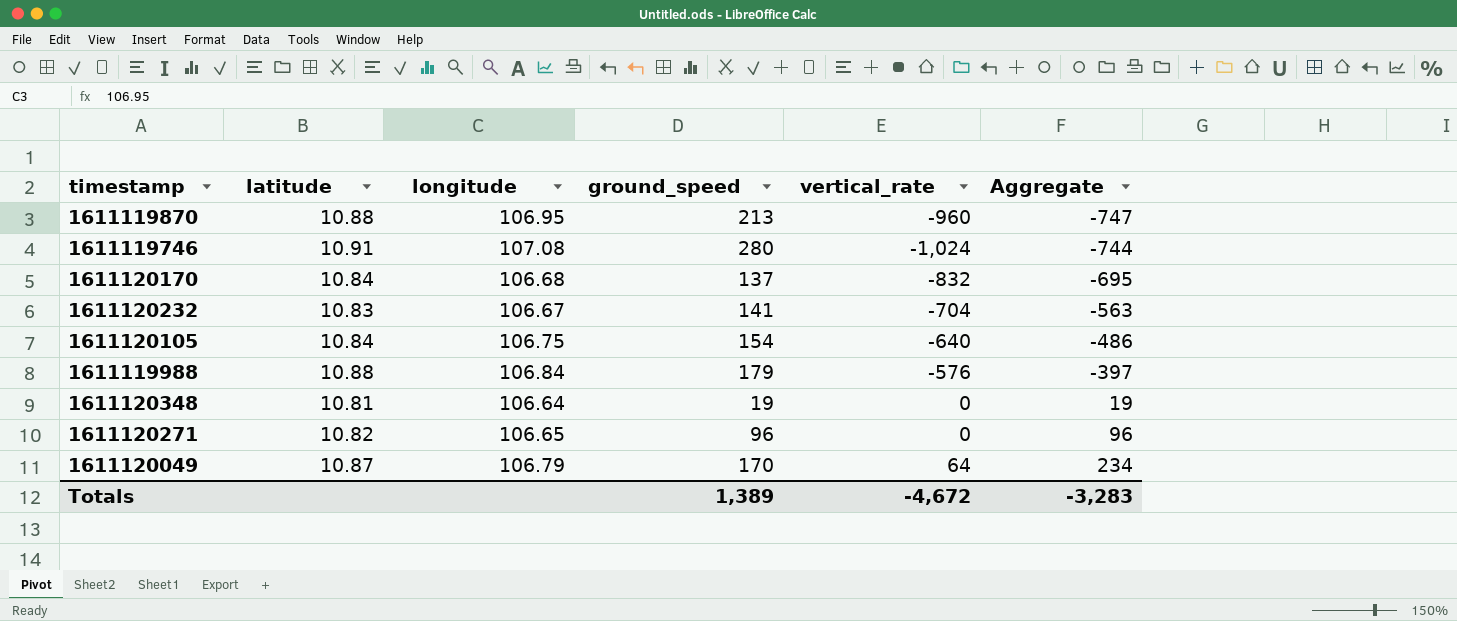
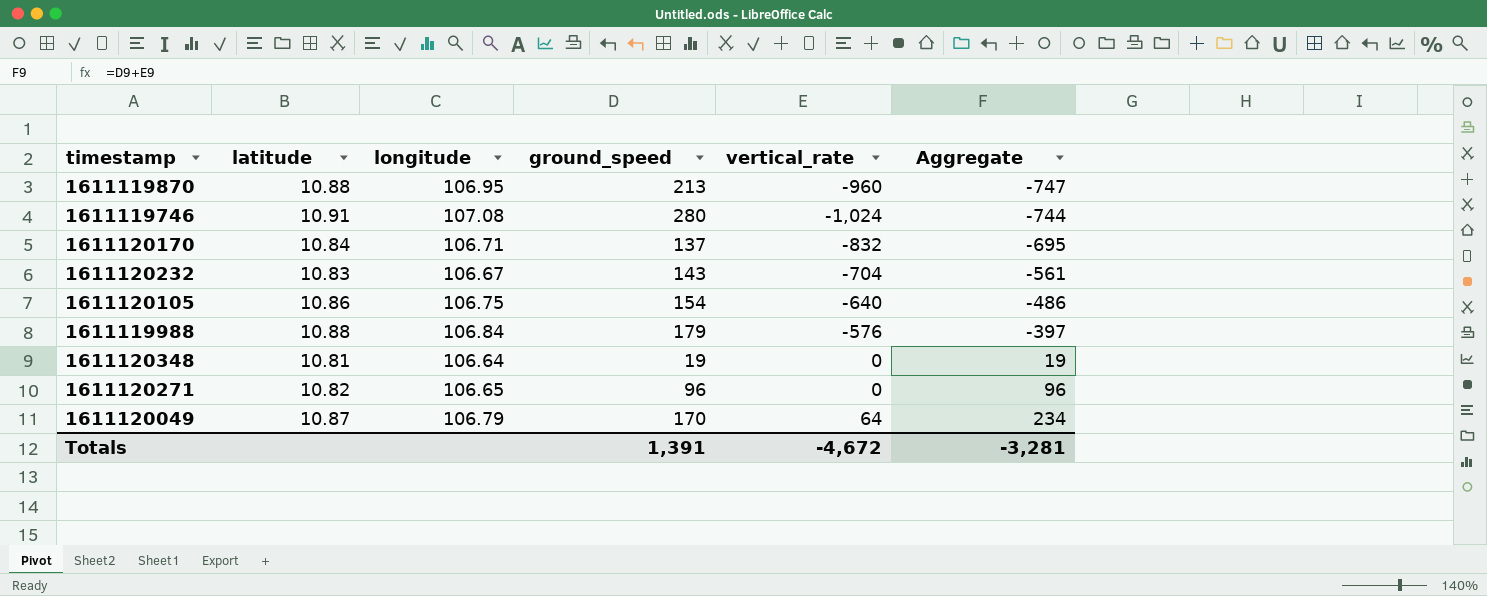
1611120170 | longitude: 106.68 -> 106.71
1611120232 | ground_speed: 141 -> 143
1611120232 | Aggregate: -563 -> -561
1611120105 | latitude: 10.84 -> 10.86
Totals | ground_speed: 1,389 -> 1,391
Totals | Aggregate: -3,283 -> -3,281

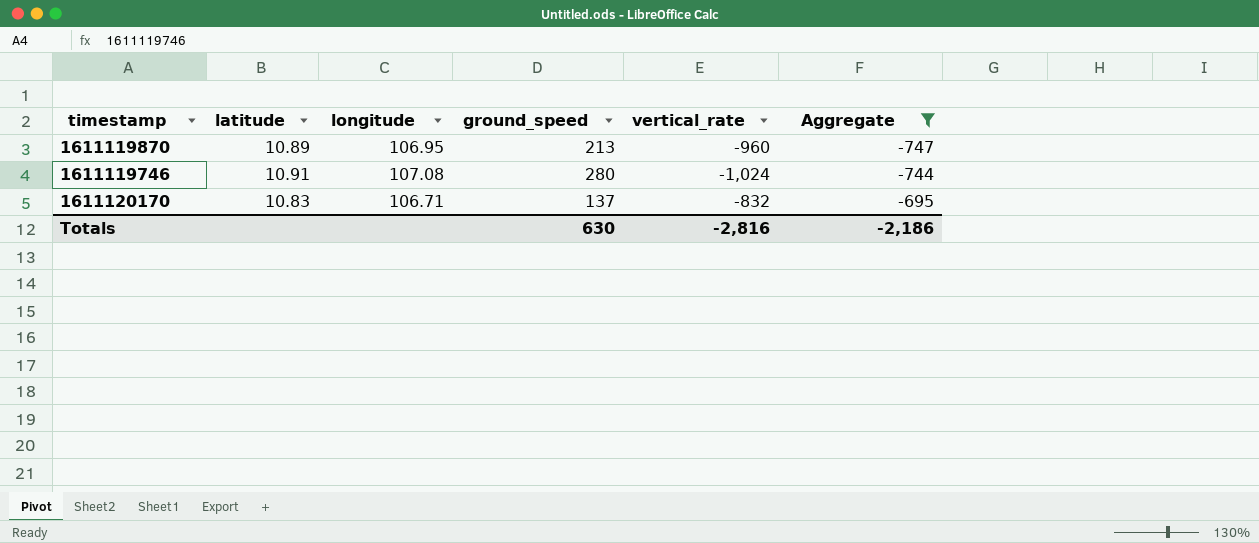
filter: none -> Aggregate <= -695
1611119870 | latitude: 10.88 -> 10.89
1611120170 | latitude: 10.84 -> 10.83
Totals | ground_speed: 1,391 -> 630
Totals | vertical_rate: -4,672 -> -2,816
Totals | Aggregate: -3,281 -> -2,186

